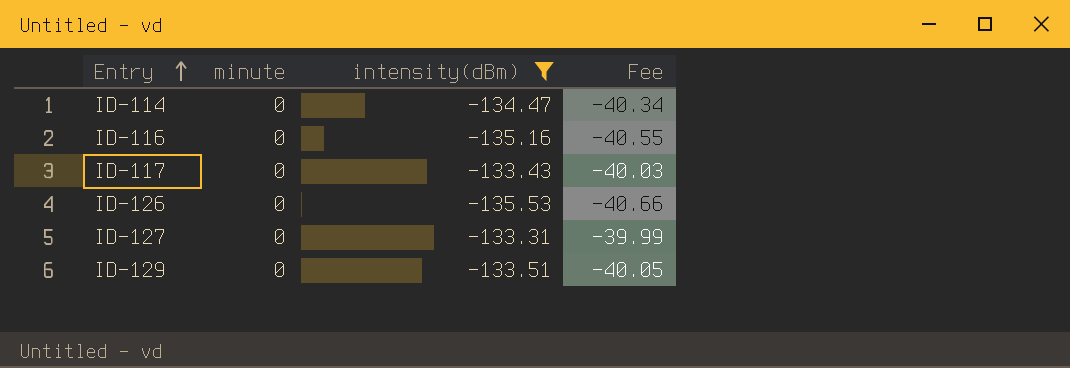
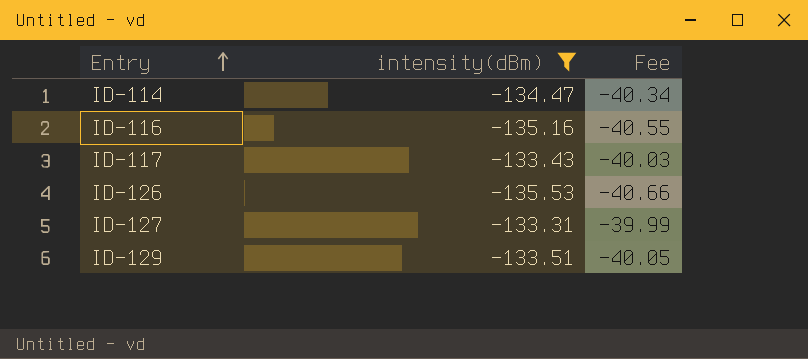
column minute | position: 2 -> none

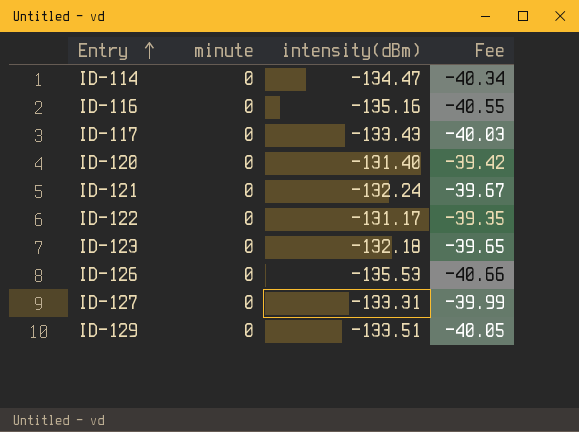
filter: intensity(dBm) <= -133.31 -> none
column minute | position: none -> 2

